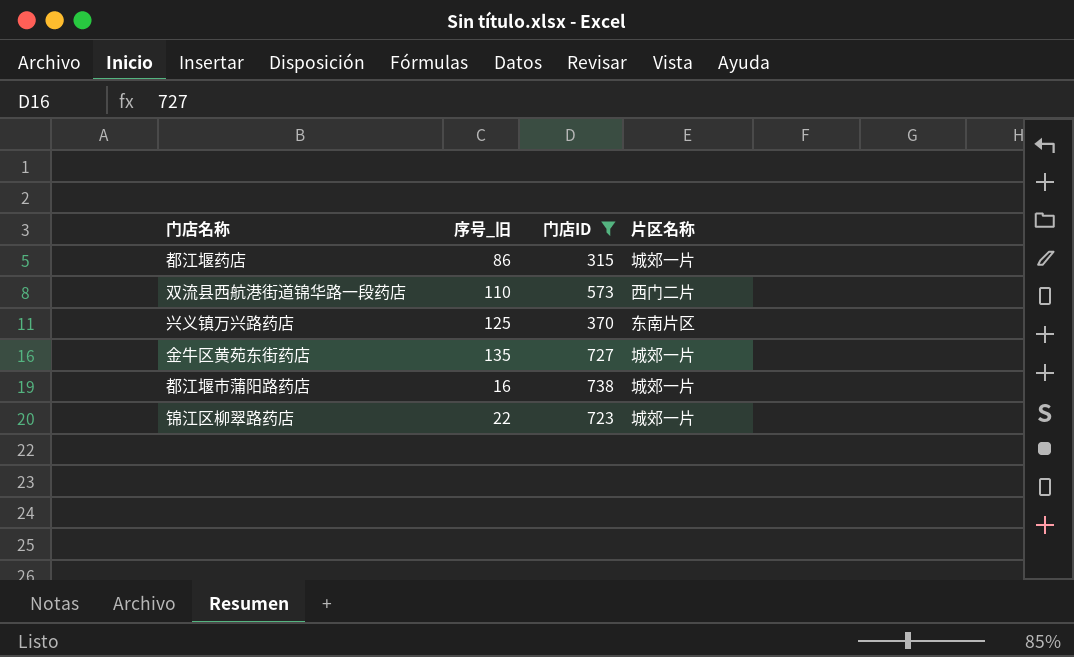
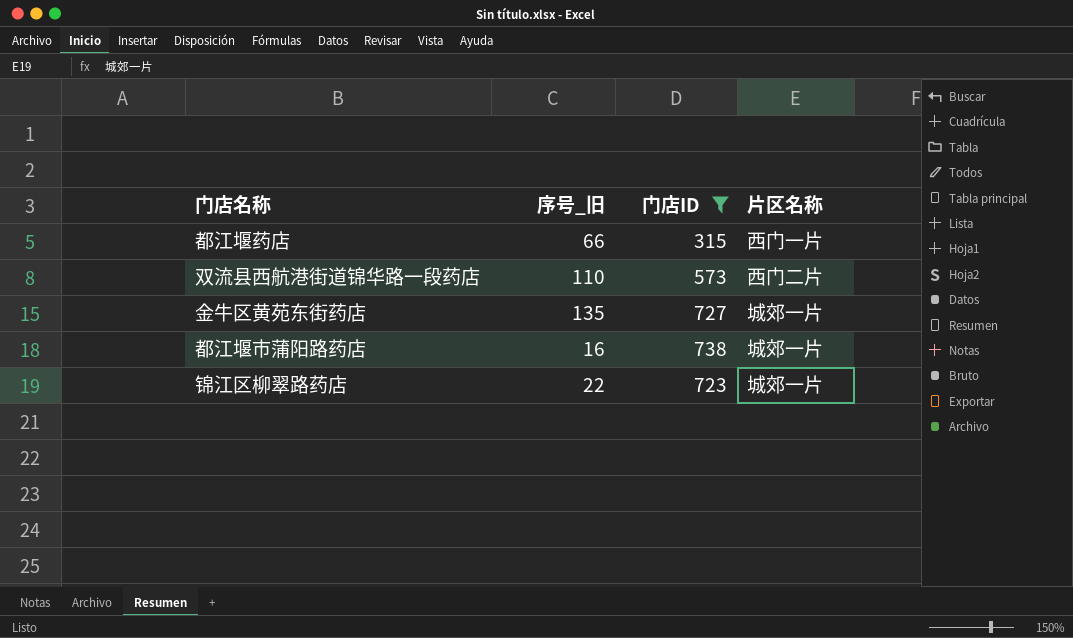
row 兴义镇万兴路药店: 125 | 370 | 东南片区 -> none
都江堰药店 | 序号_旧: 86 -> 66
都江堰药店 | 片区名称: 城郊一片 -> 西门一片

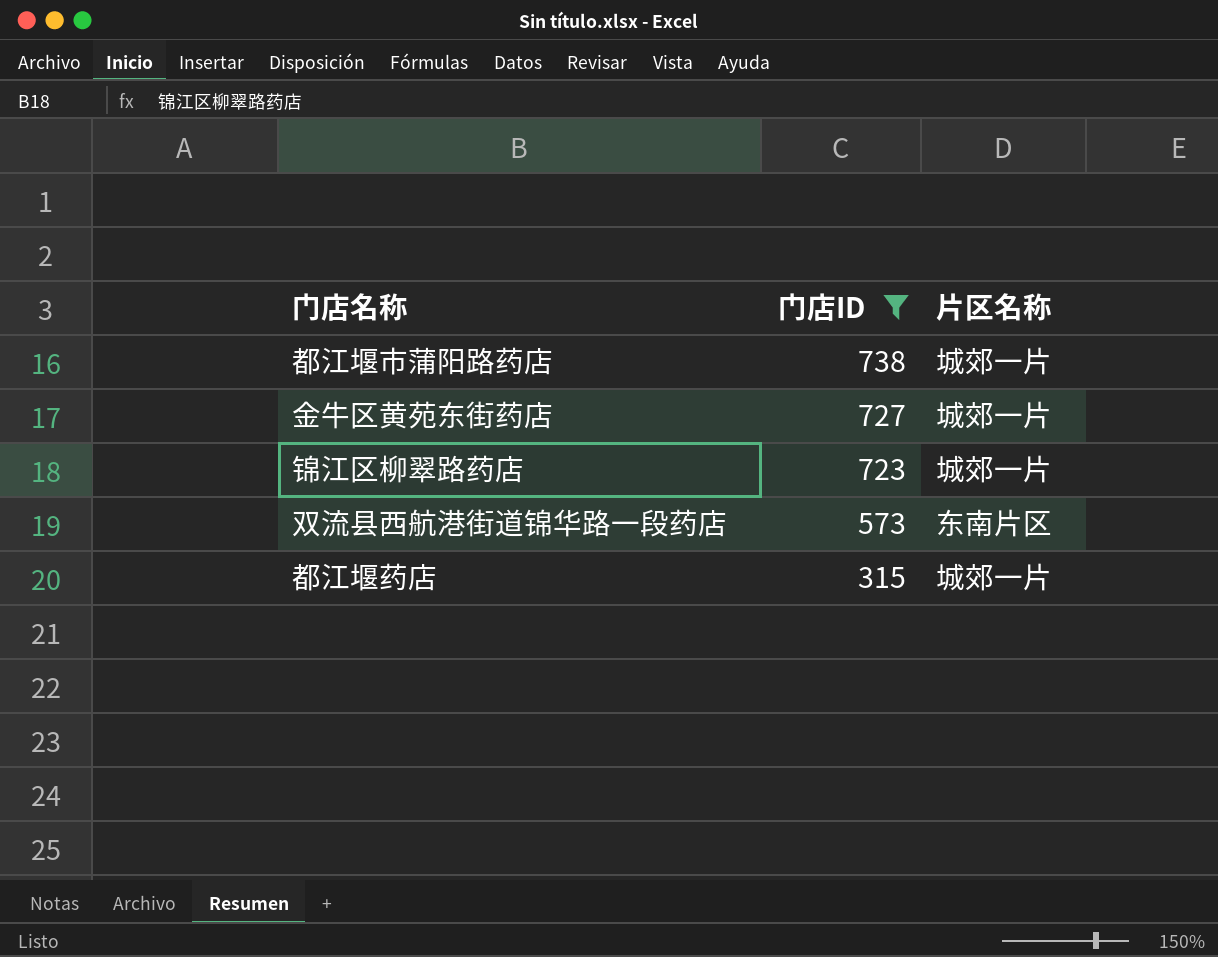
row order: none -> 门店ID descending
column 序号_旧 | position: 2 -> none
双流县西航港街道锦华路一段药店 | 片区名称: 西门二片 -> 东南片区
都江堰药店 | 片区名称: 西门一片 -> 城郊一片

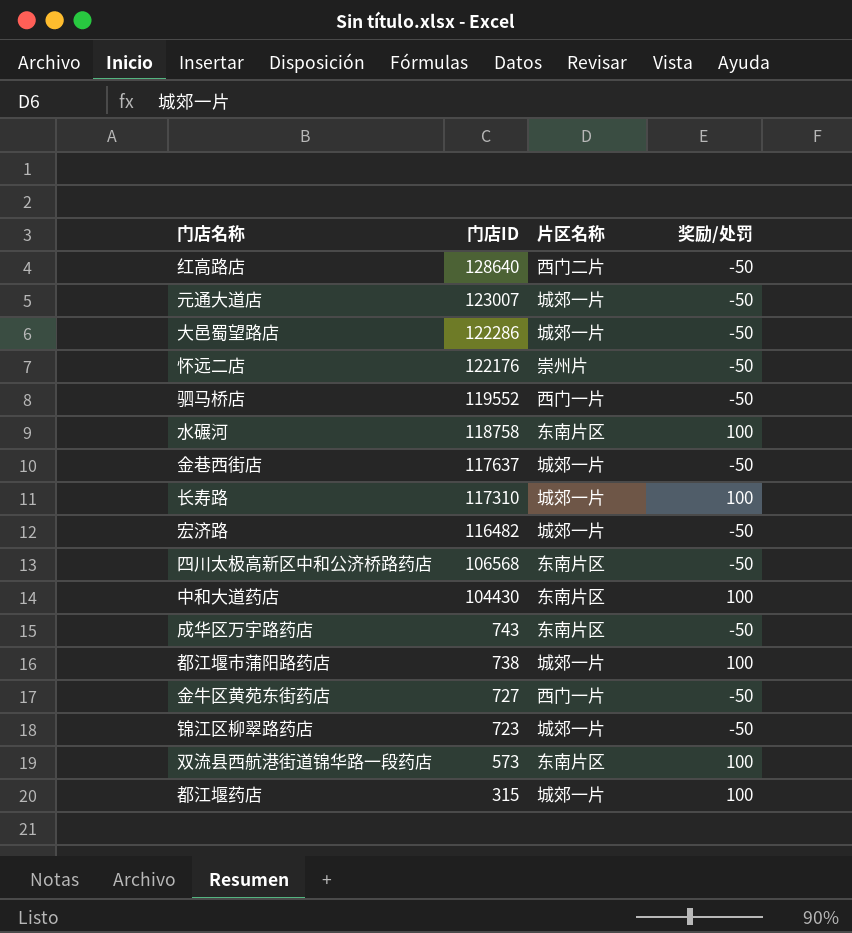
filter: 门店ID <= 738 -> none
column 奖励/处罚 | position: none -> 4
金牛区黄苑东街药店 | 片区名称: 城郊一片 -> 西门一片

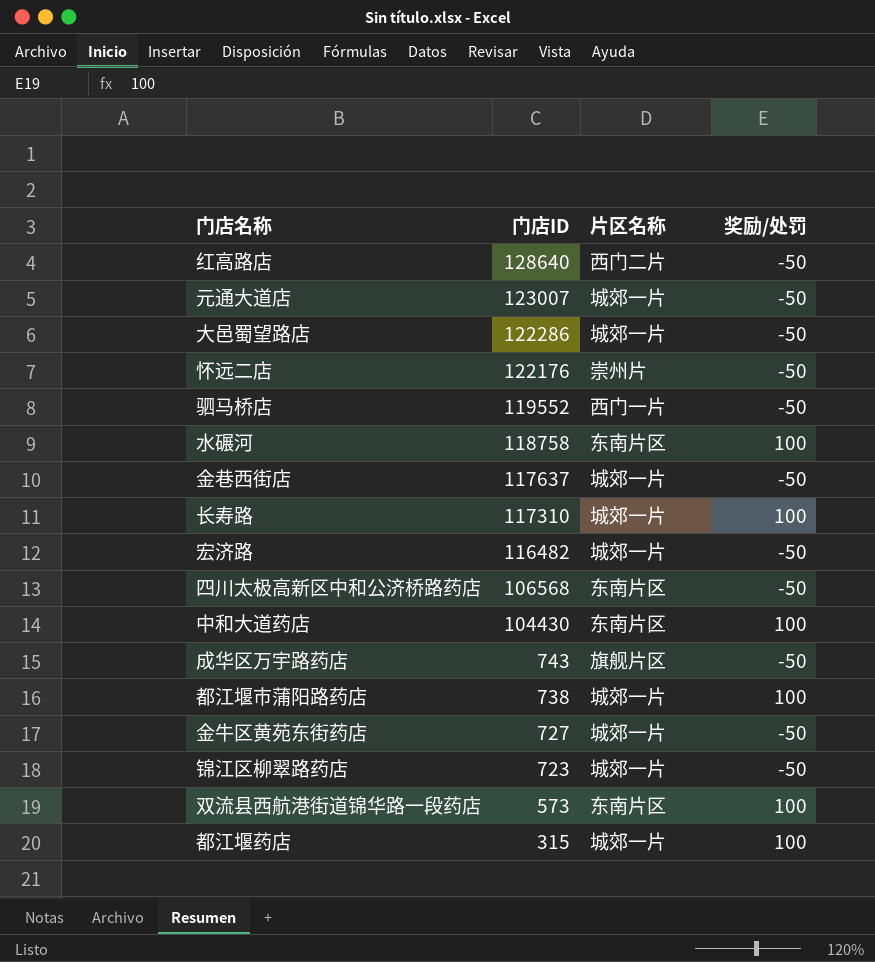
成华区万宇路药店 | 片区名称: 东南片区 -> 旗舰片区
金牛区黄苑东街药店 | 片区名称: 西门一片 -> 城郊一片

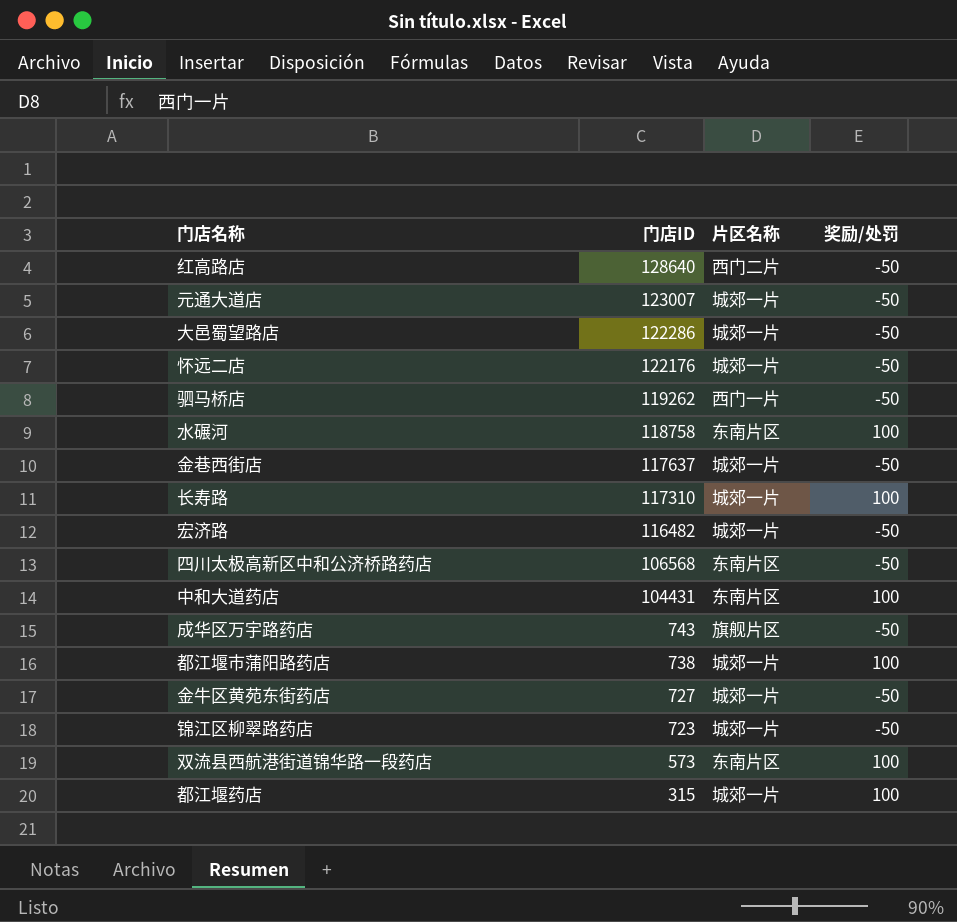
怀远二店 | 片区名称: 崇州片 -> 城郊一片
驷马桥店 | 门店ID: 119552 -> 119262
中和大道药店 | 门店ID: 104430 -> 104431

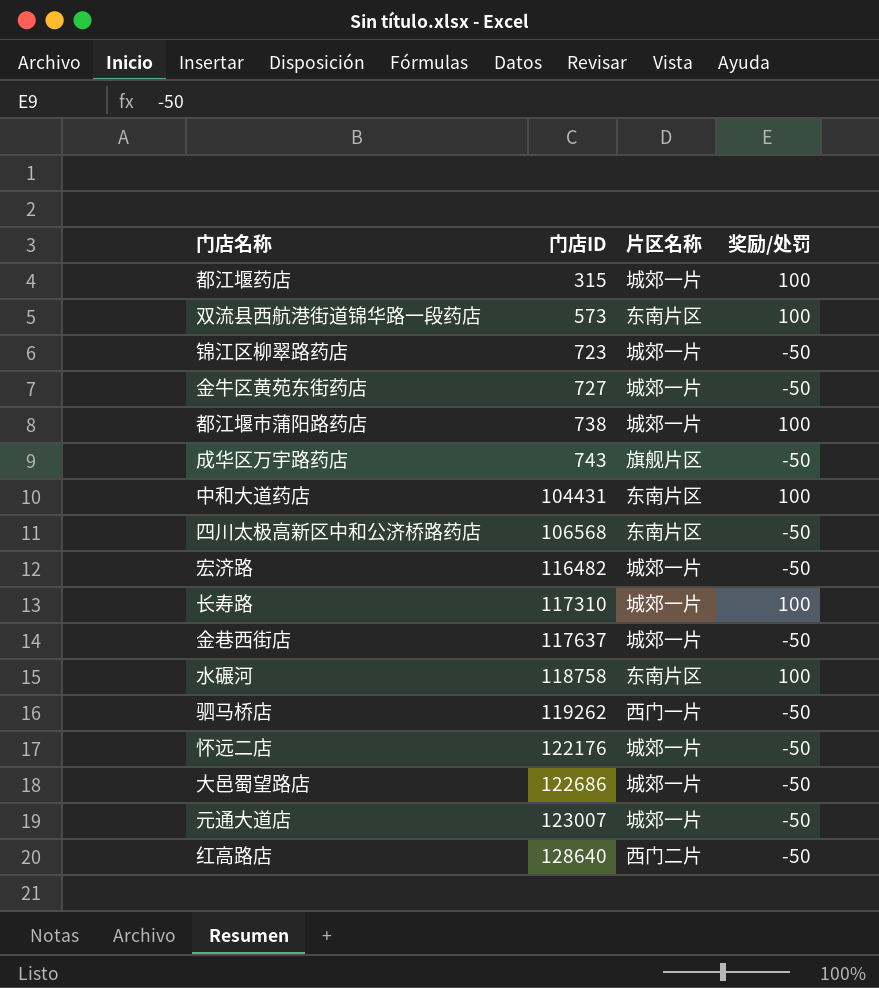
row order: 门店ID descending -> 门店ID ascending
大邑蜀望路店 | 门店ID: 122286 -> 122686

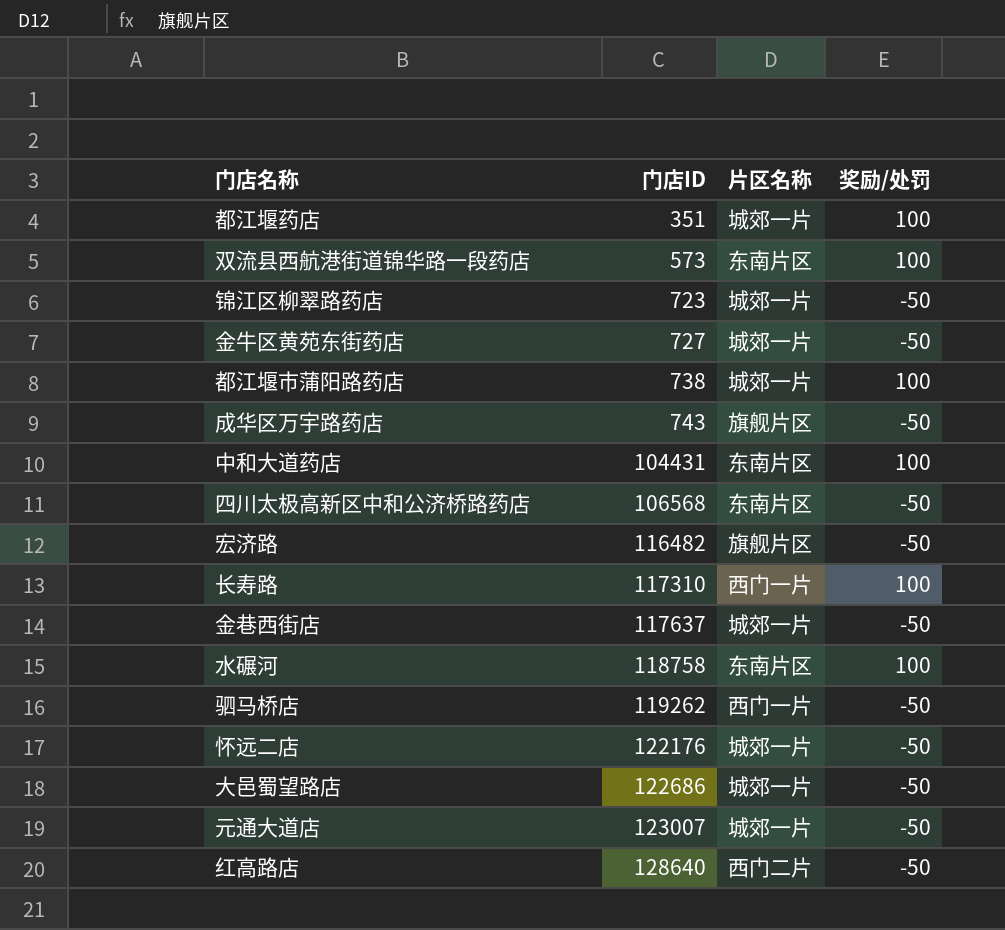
都江堰药店 | 门店ID: 315 -> 351
宏济路 | 片区名称: 城郊一片 -> 旗舰片区
长寿路 | 片区名称: 城郊一片 -> 西门一片

